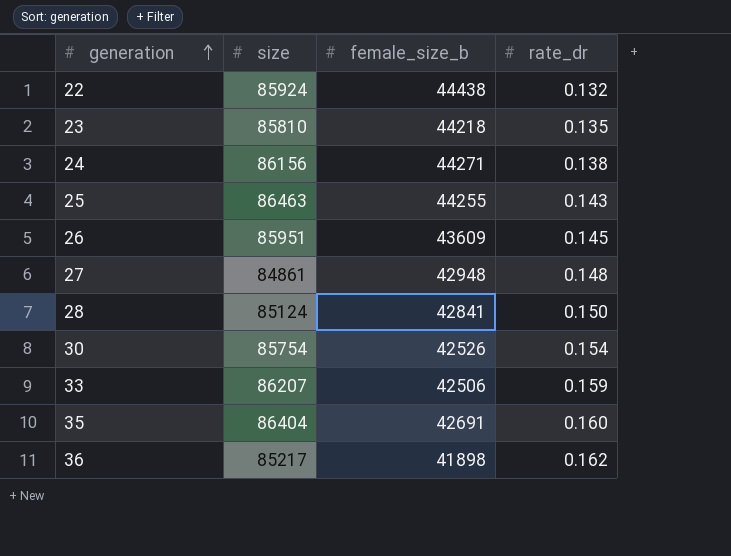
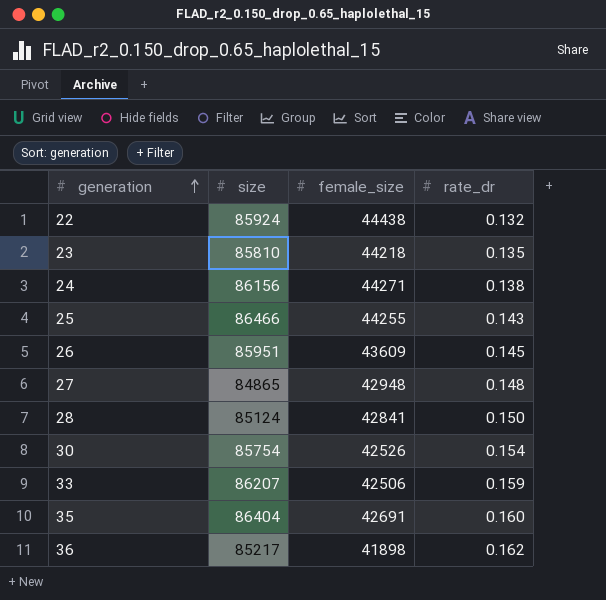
column name: female_size_b -> female_size
25 | size: 86463 -> 86466
27 | size: 84861 -> 84865

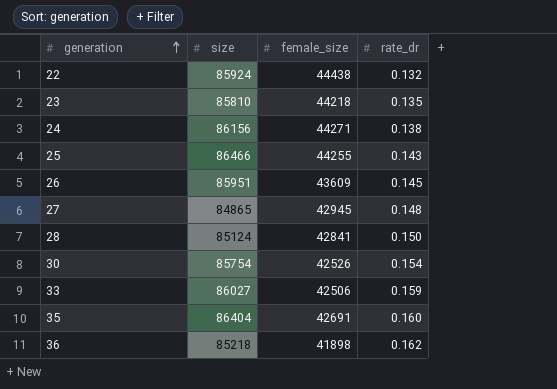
27 | female_size: 42948 -> 42945
33 | size: 86207 -> 86027
36 | size: 85217 -> 85218

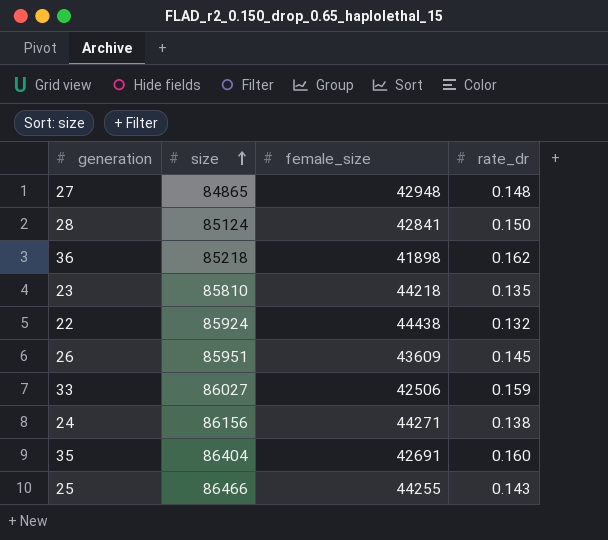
row order: generation ascending -> size ascending
row 30: 85754 | 42526 | 0.154 -> none
27 | female_size: 42945 -> 42948

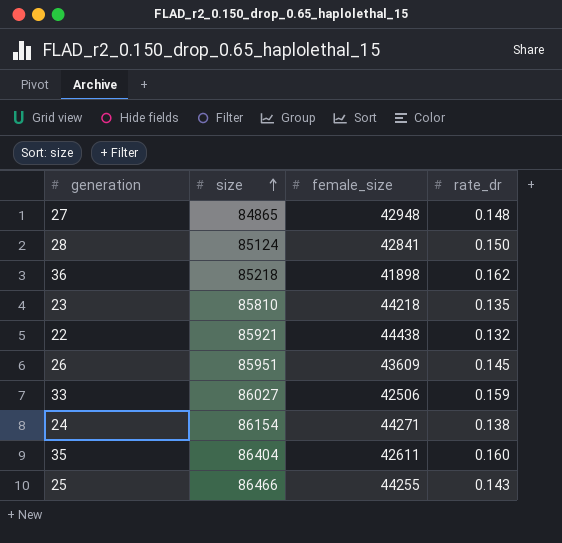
22 | size: 85924 -> 85921
24 | size: 86156 -> 86154
35 | female_size: 42691 -> 42611

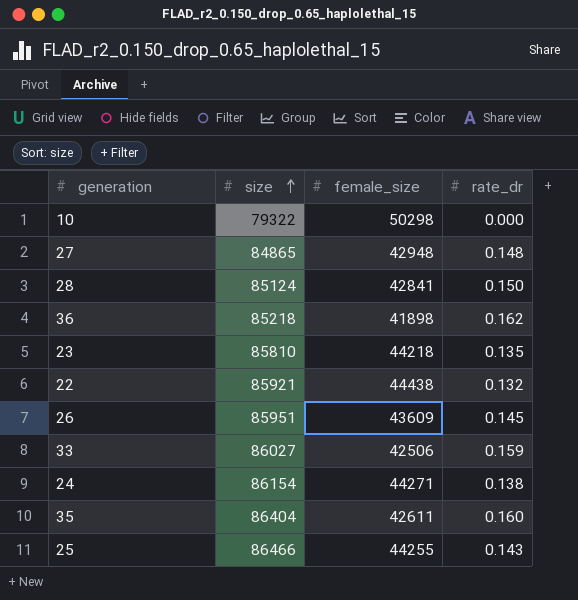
row 10: none -> 79322 | 50298 | 0.000

